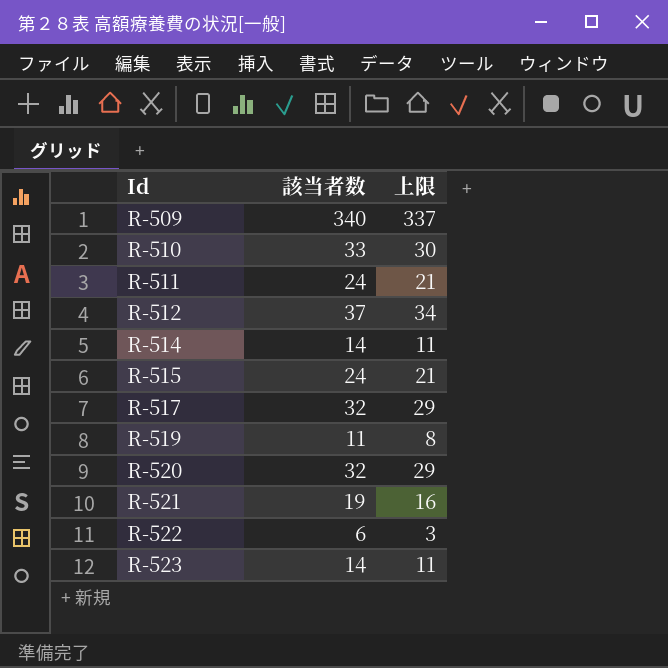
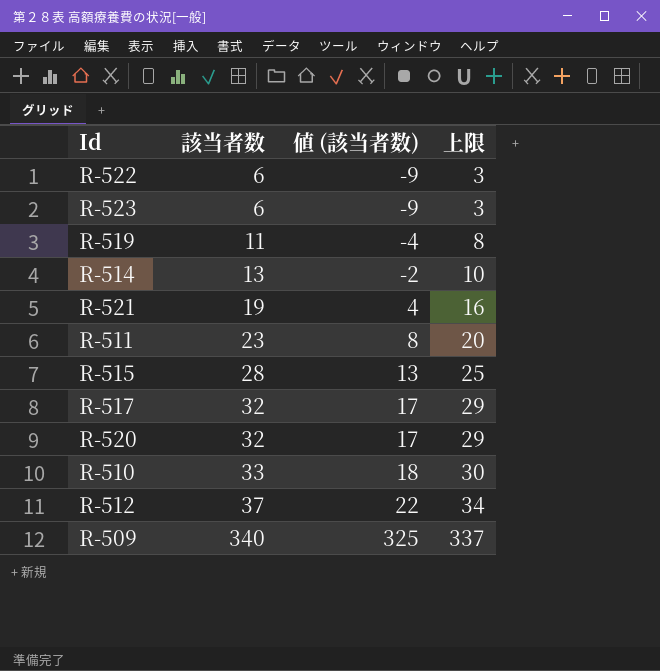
row order: Id ascending -> 該当者数 ascending
column 値 (該当者数) | formula: none -> [該当者数] - 15
R-523 | 該当者数: 14 -> 6
R-523 | 上限: 11 -> 3
R-514 | 該当者数: 14 -> 13
R-514 | 上限: 11 -> 10
R-511 | 該当者数: 24 -> 23
R-511 | 上限: 21 -> 20
R-515 | 該当者数: 24 -> 28
R-515 | 上限: 21 -> 25

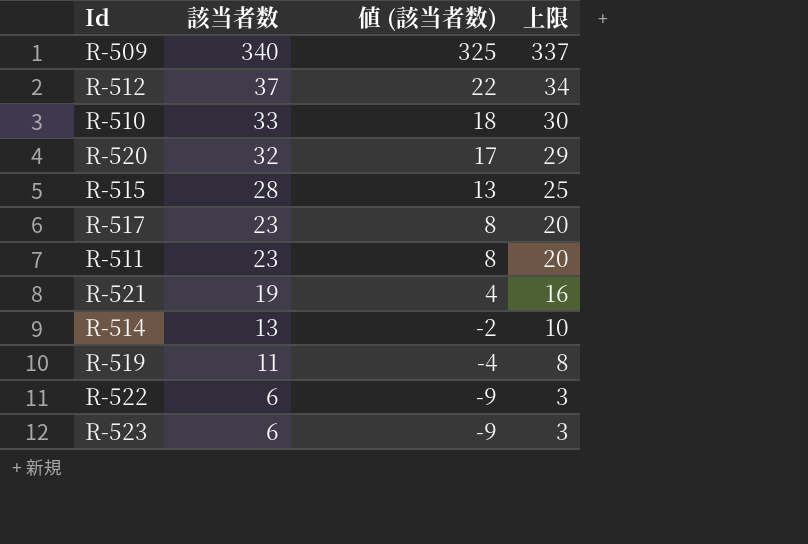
row order: 該当者数 ascending -> 該当者数 descending
R-517 | 該当者数: 32 -> 23
R-517 | 値 (該当者数): 17 -> 8
R-517 | 上限: 29 -> 20

